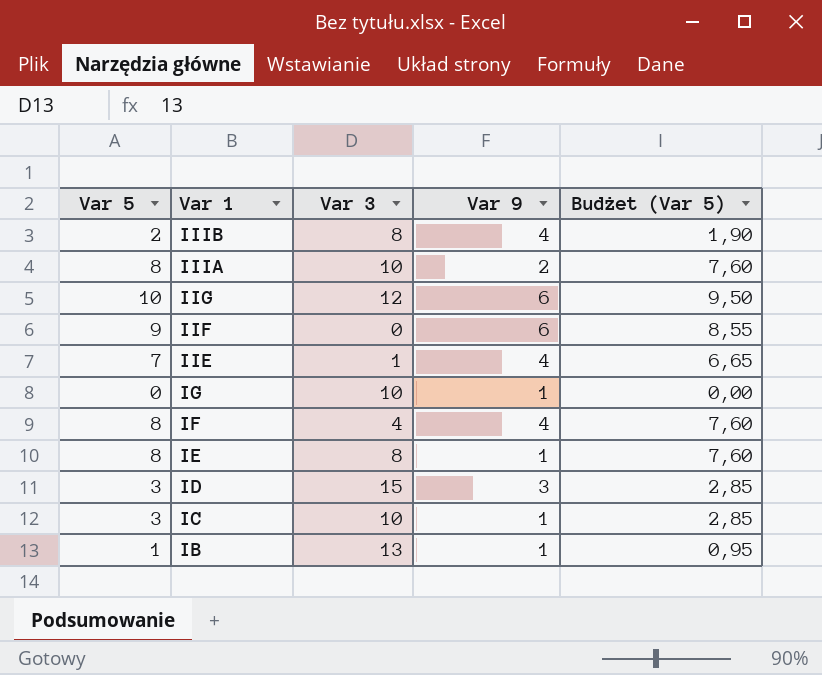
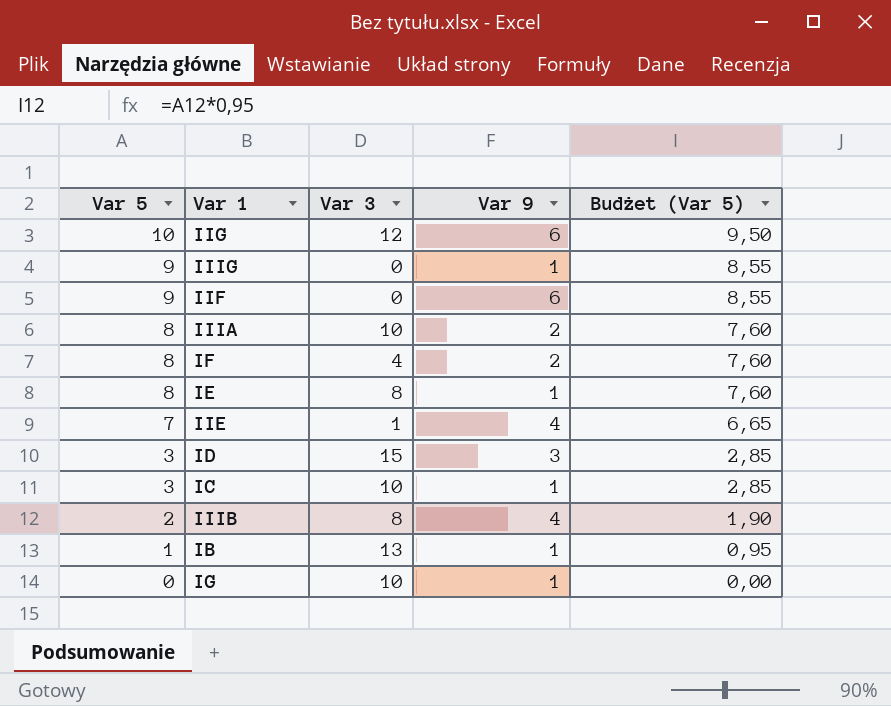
row order: Var 1 descending -> Var 5 descending
row IIIG: none -> 9 | 0 | 1 | 8,55
IF | Var 9: 4 -> 2

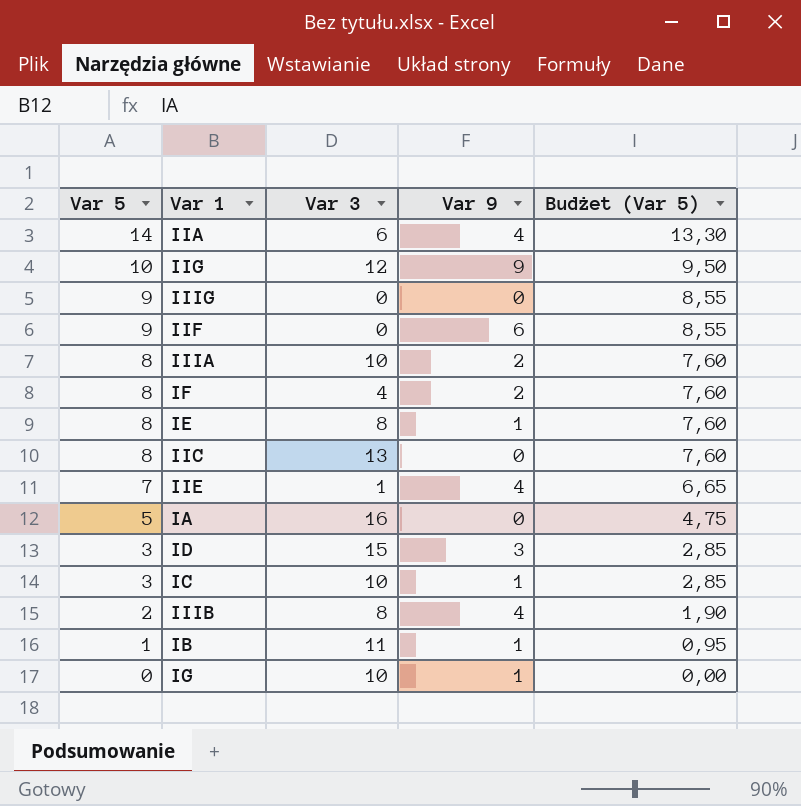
row IIA: none -> 14 | 6 | 4 | 13,30
IIG | Var 9: 6 -> 9
IIIG | Var 9: 1 -> 0
row IIC: none -> 8 | 13 | 0 | 7,60
row IA: none -> 5 | 16 | 0 | 4,75
IB | Var 3: 13 -> 11

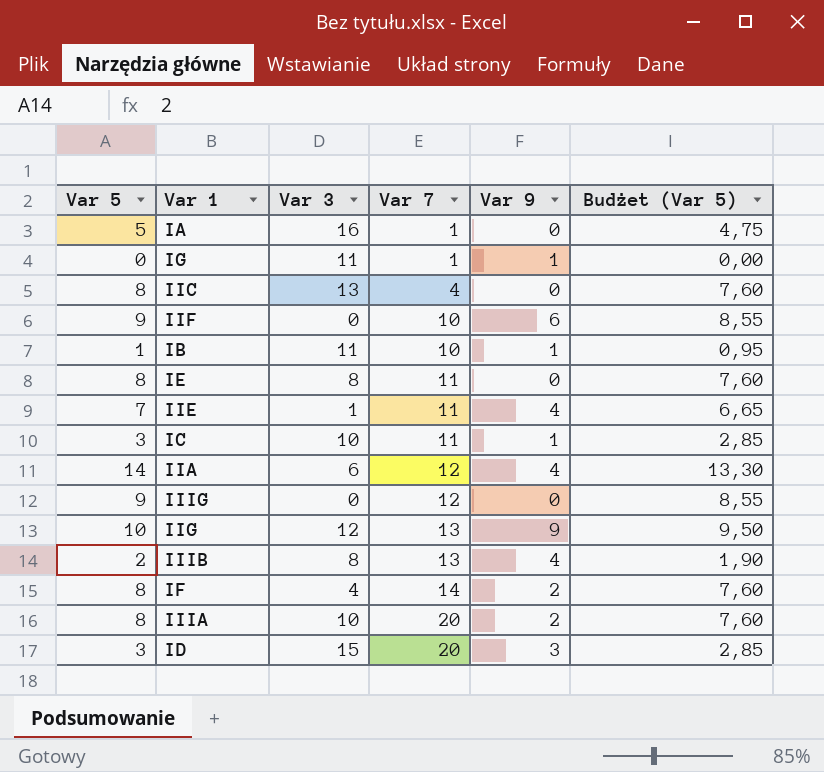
row order: Var 5 descending -> Var 7 ascending
column Var 7 | position: none -> 4
IG | Var 3: 10 -> 11
IE | Var 9: 1 -> 0

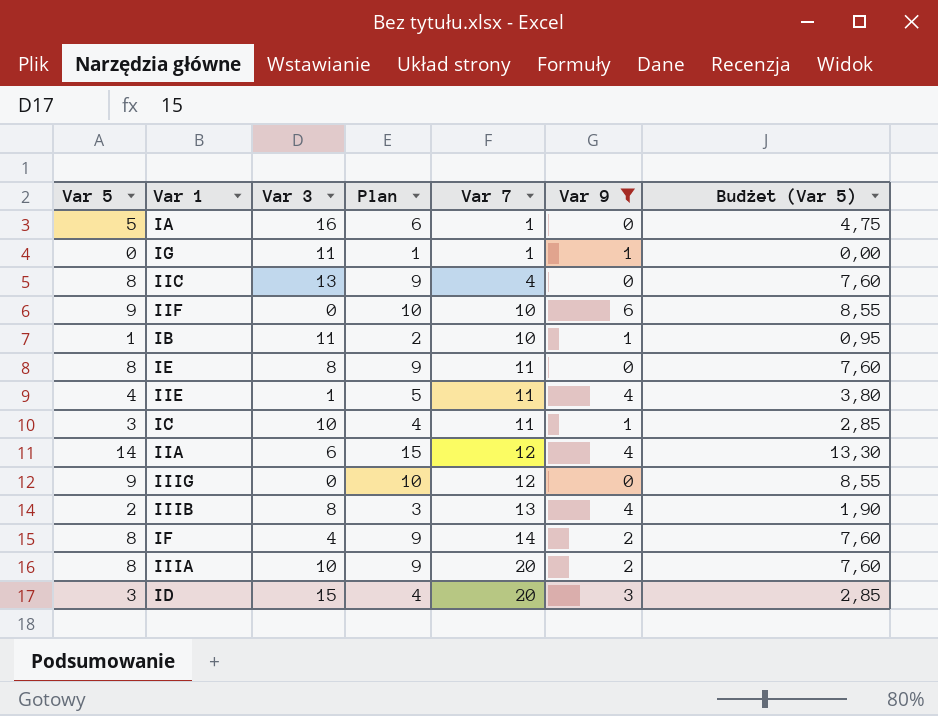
filter: none -> Var 9 != 9
column Plan | formula: none -> [Var 5] + 1
IIE | Var 5: 7 -> 4
IIE | Budżet (Var 5): 6,65 -> 3,80

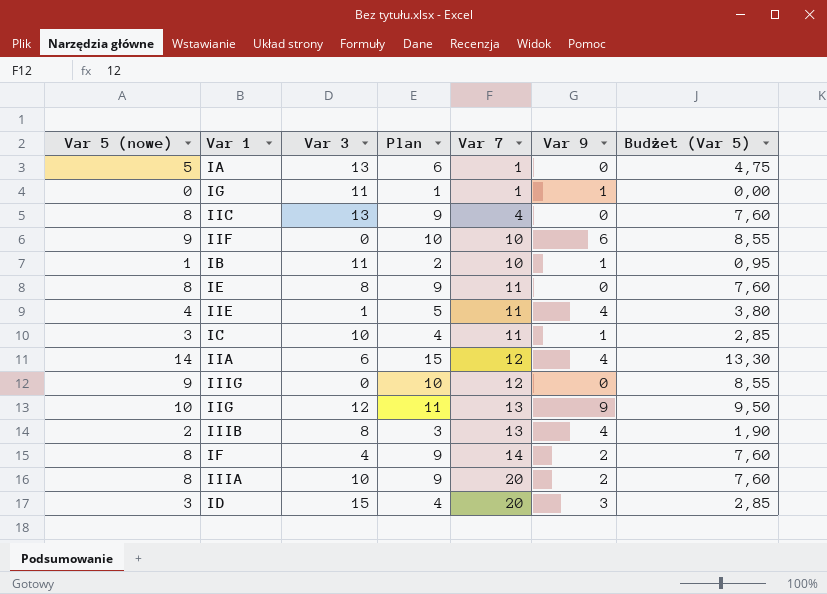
filter: Var 9 != 9 -> none
column name: Var 5 -> Var 5 (nowe)
IA | Var 3: 16 -> 13

